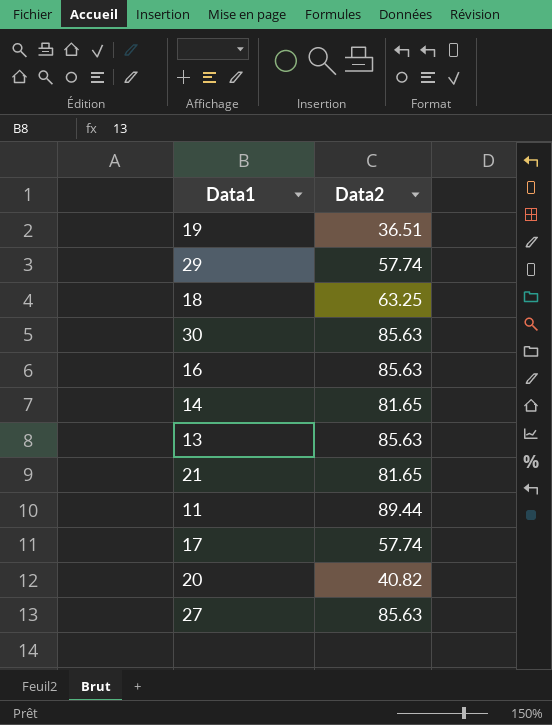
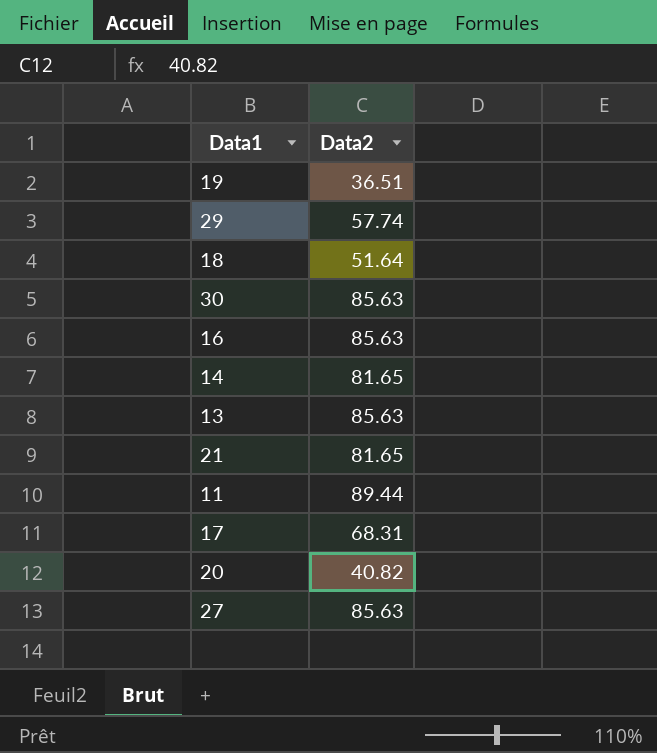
18 | Data2: 63.25 -> 51.64
17 | Data2: 57.74 -> 68.31

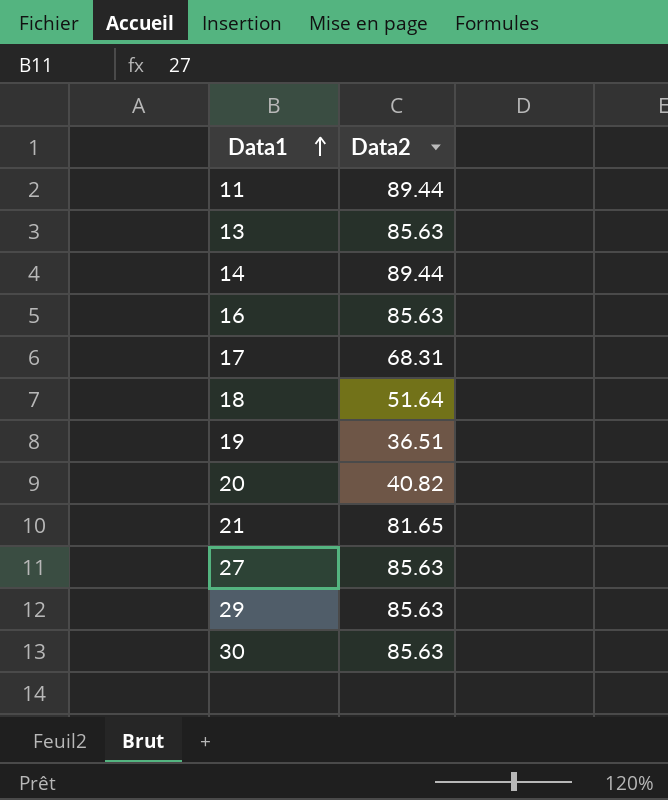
row order: none -> Data1 ascending
14 | Data2: 81.65 -> 89.44
29 | Data2: 57.74 -> 85.63

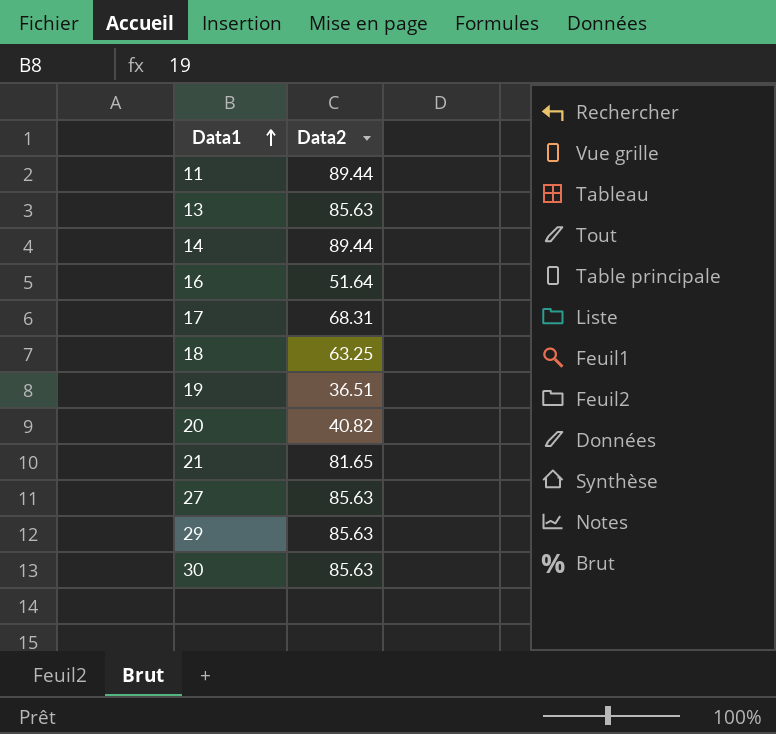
16 | Data2: 85.63 -> 51.64
18 | Data2: 51.64 -> 63.25

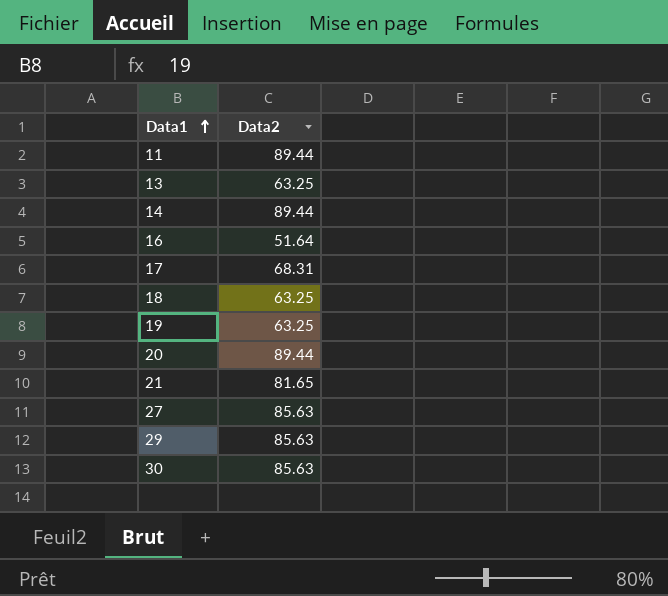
13 | Data2: 85.63 -> 63.25
19 | Data2: 36.51 -> 63.25
20 | Data2: 40.82 -> 89.44

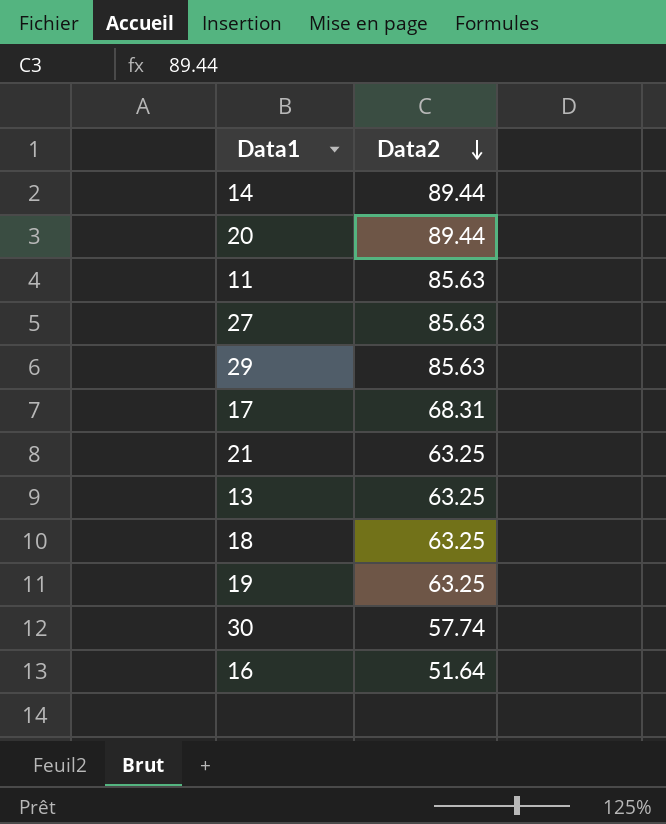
row order: Data1 ascending -> Data2 descending
11 | Data2: 89.44 -> 85.63
21 | Data2: 81.65 -> 63.25
30 | Data2: 85.63 -> 57.74

